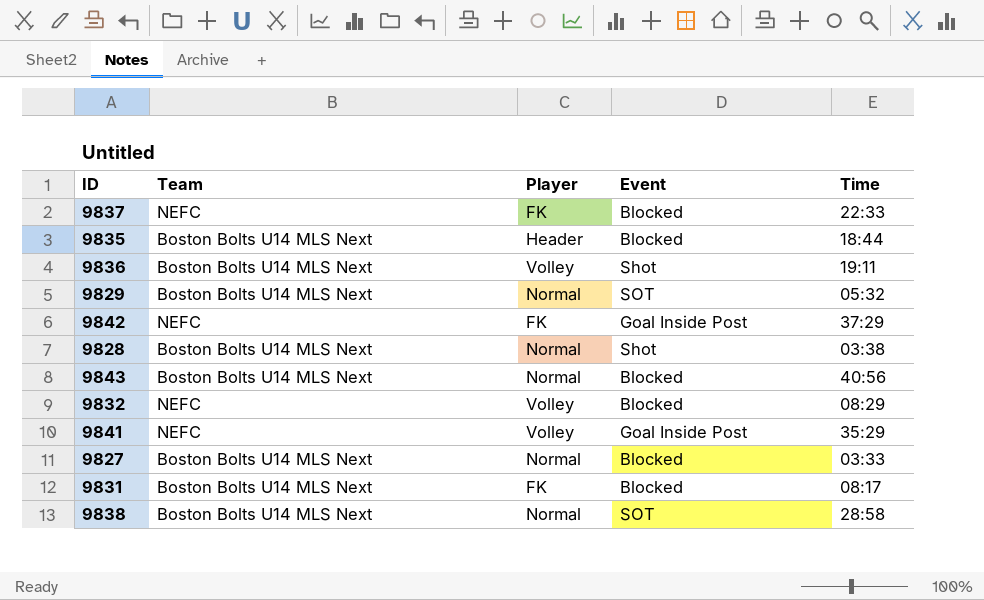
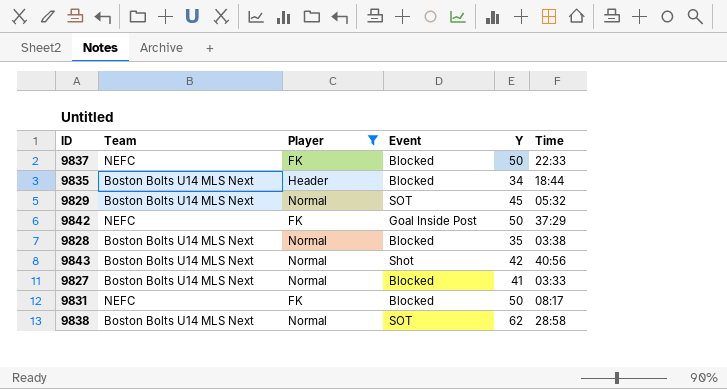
filter: none -> Player != Volley
column Y | position: none -> 5
9828 | Event: Shot -> Blocked
9843 | Event: Blocked -> Shot
9831 | Team: Boston Bolts U14 MLS Next -> NEFC

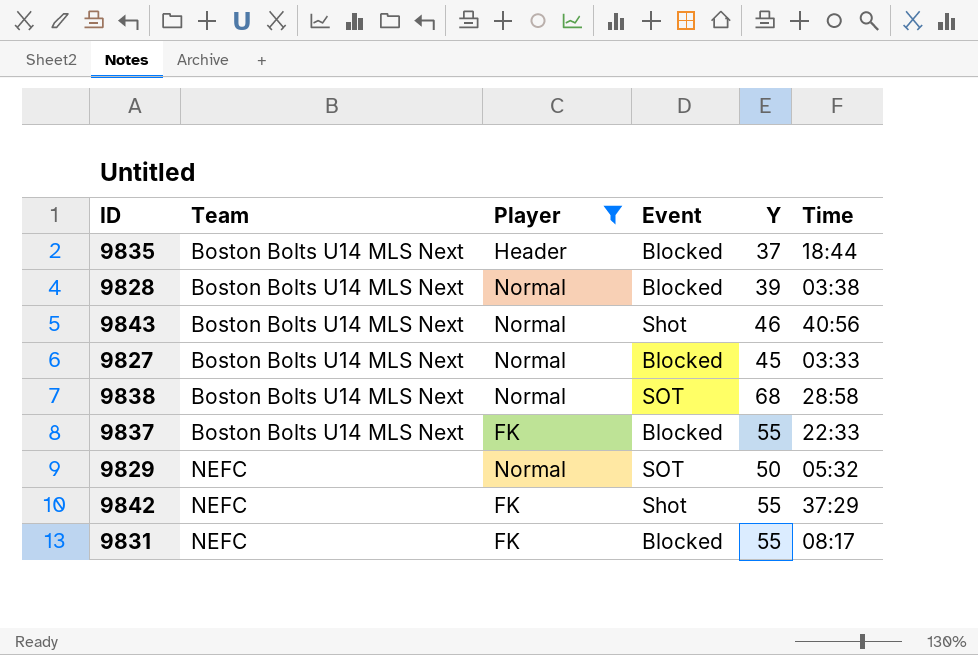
row order: none -> Team ascending
9835 | Y: 34 -> 37
9828 | Y: 35 -> 39
9843 | Y: 42 -> 46
9827 | Y: 41 -> 45
9838 | Y: 62 -> 68
9837 | Team: NEFC -> Boston Bolts U14 MLS Next
9837 | Y: 50 -> 55
9829 | Team: Boston Bolts U14 MLS Next -> NEFC
9829 | Y: 45 -> 50
9842 | Event: Goal Inside Post -> Shot
9842 | Y: 50 -> 55
9831 | Y: 50 -> 55

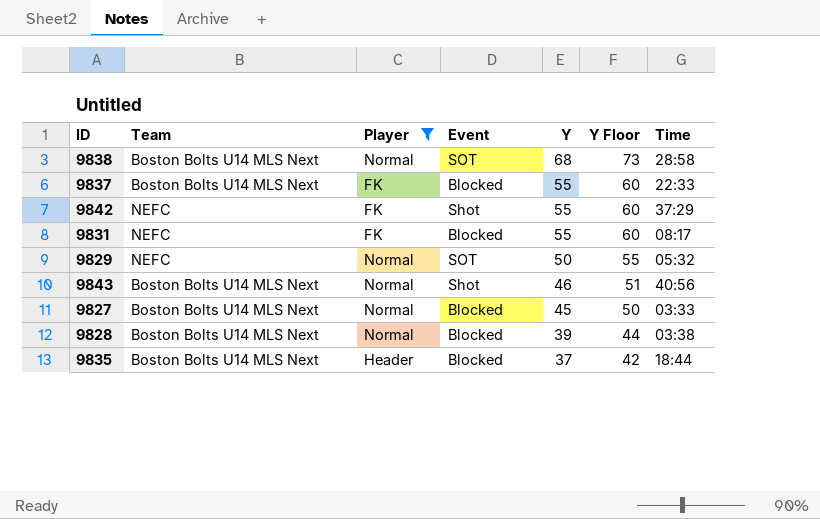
row order: Team ascending -> Y descending
column Y Floor | formula: none -> [Y] + 5

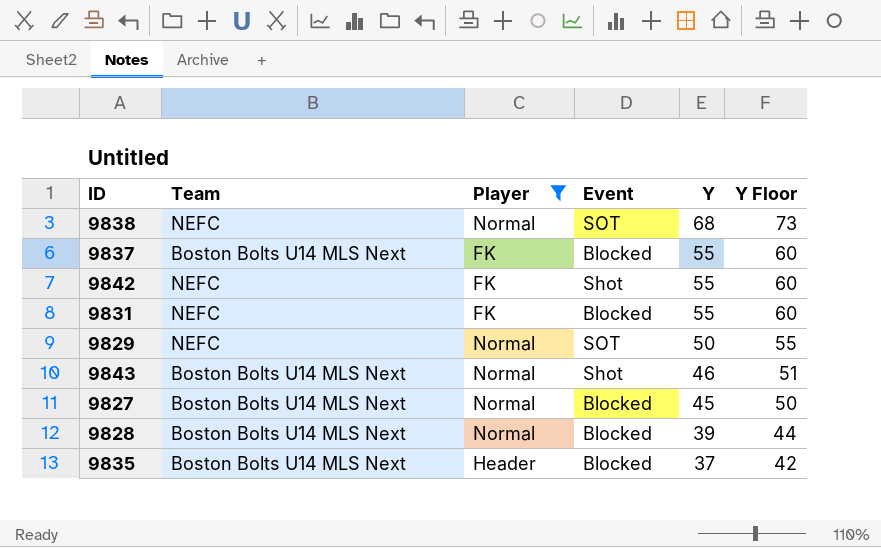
column Time | position: 7 -> none
9838 | Team: Boston Bolts U14 MLS Next -> NEFC

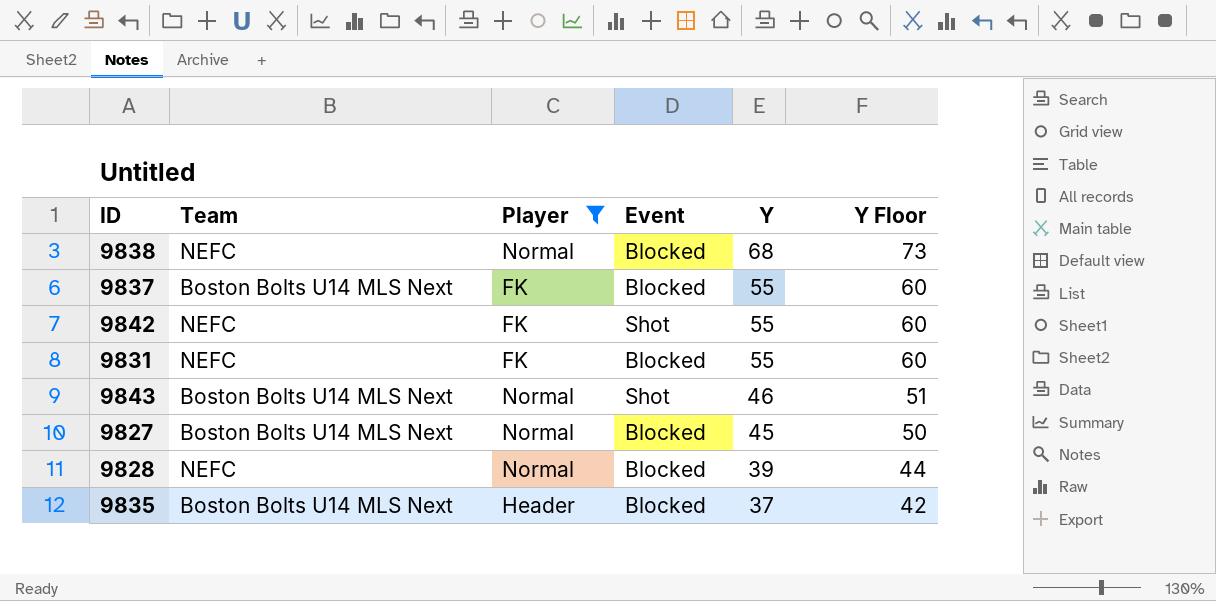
row 9829: NEFC | Normal | SOT | 50 | 55 -> none
9838 | Event: SOT -> Blocked
9828 | Team: Boston Bolts U14 MLS Next -> NEFC

